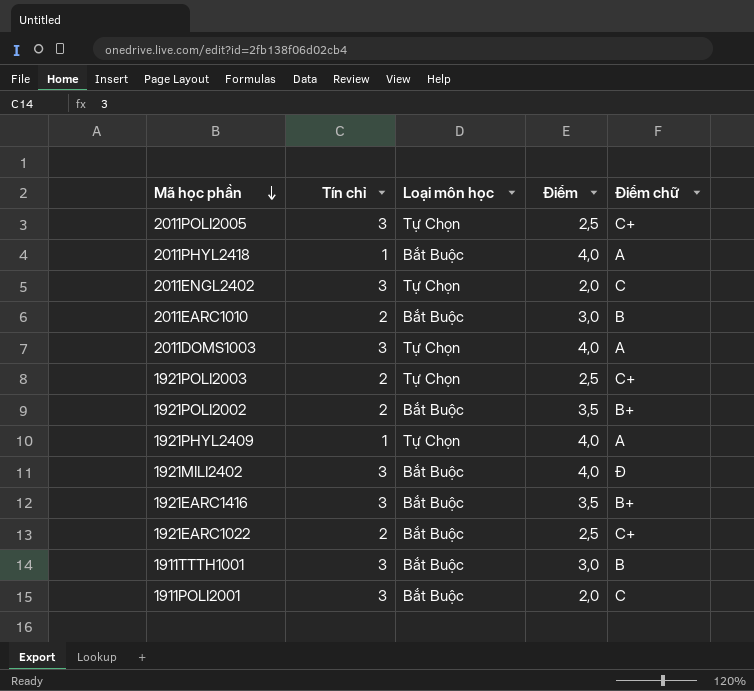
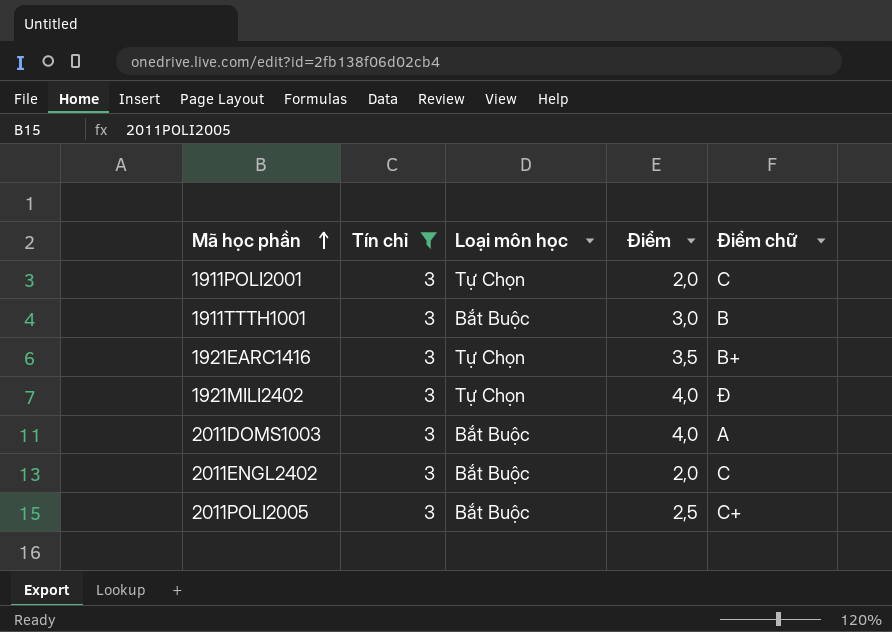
filter: none -> Tín chỉ = 3
row order: Mã học phần descending -> Mã học phần ascending
1911POLI2001 | Loại môn học: Bắt Buộc -> Tự Chọn
1921EARC1416 | Loại môn học: Bắt Buộc -> Tự Chọn
1921MILI2402 | Loại môn học: Bắt Buộc -> Tự Chọn
2011DOMS1003 | Loại môn học: Tự Chọn -> Bắt Buộc
2011ENGL2402 | Loại môn học: Tự Chọn -> Bắt Buộc
2011POLI2005 | Loại môn học: Tự Chọn -> Bắt Buộc

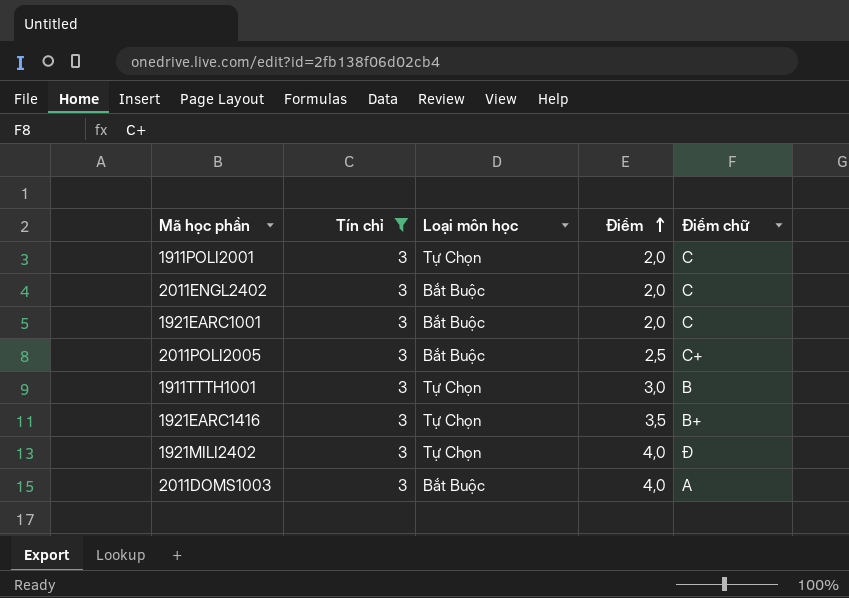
row order: Mã học phần ascending -> Điểm ascending
row 1921EARC1001: none -> 3 | Bắt Buộc | 2,0 | C
1911TTTH1001 | Loại môn học: Bắt Buộc -> Tự Chọn

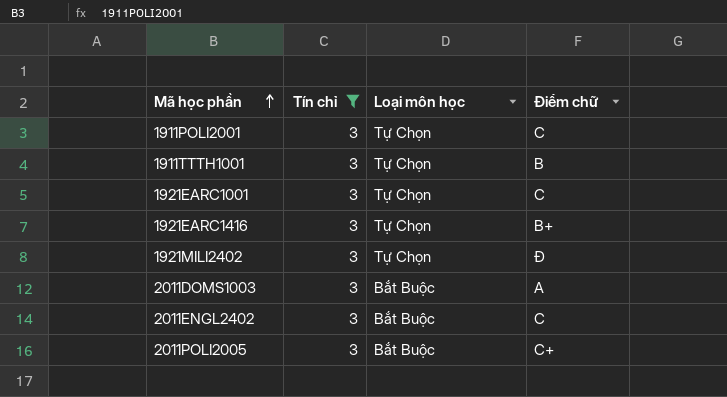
row order: Điểm ascending -> Mã học phần ascending
column Điểm | position: 4 -> none
1921EARC1001 | Loại môn học: Bắt Buộc -> Tự Chọn

